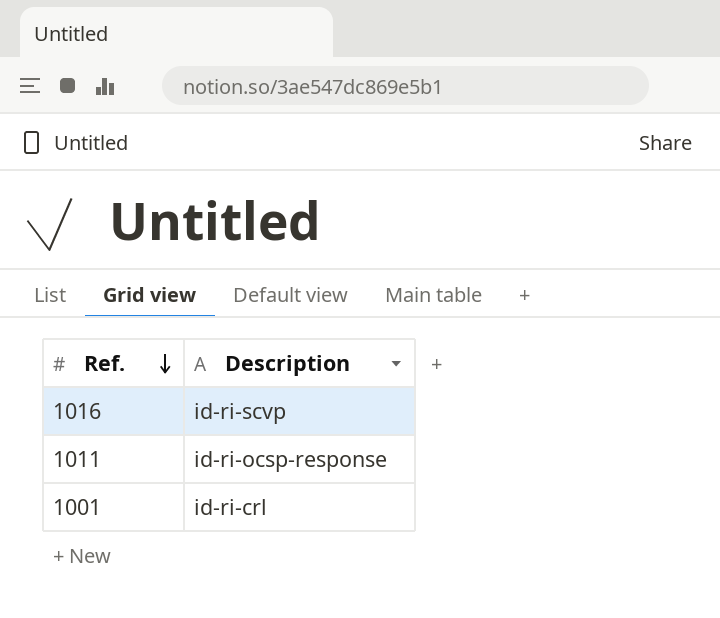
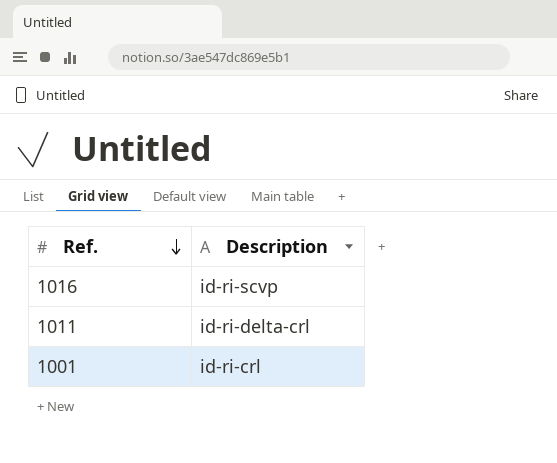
1011 | Description: id-ri-ocsp-response -> id-ri-delta-crl

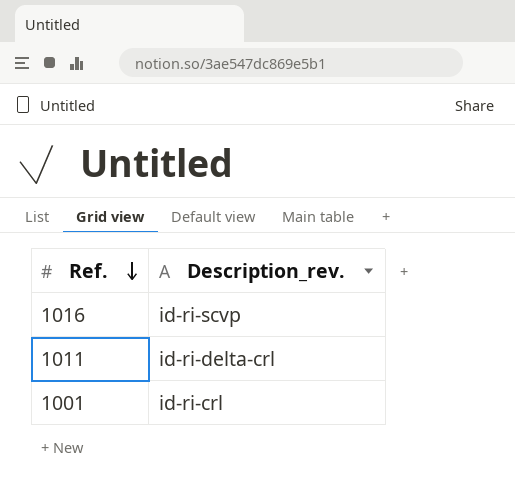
column name: Description -> Description_rev.

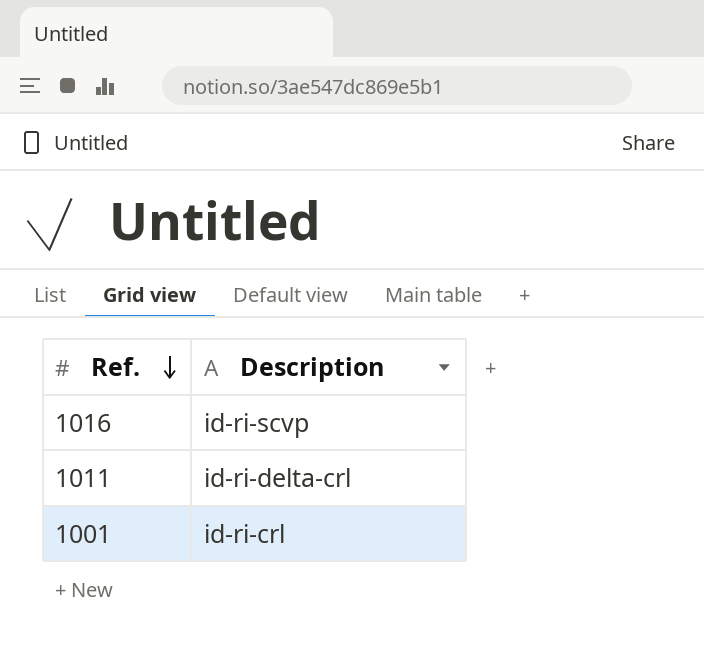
column name: Description_rev. -> Description

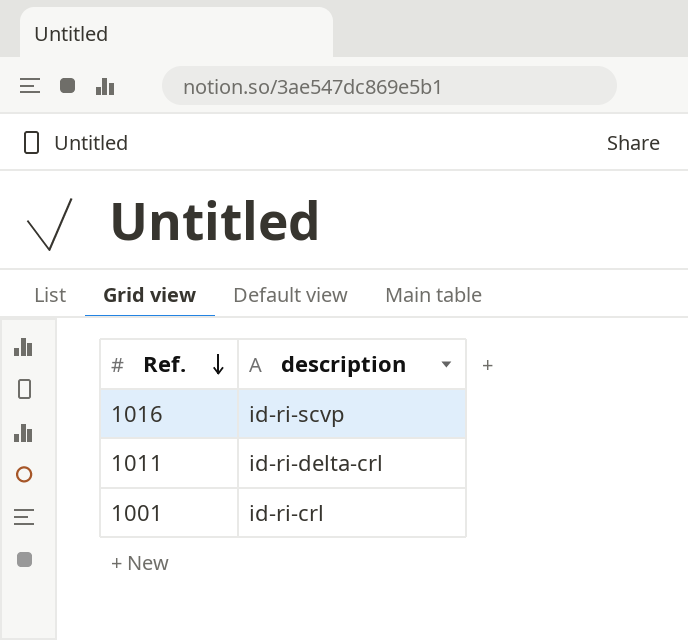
column name: Description -> description

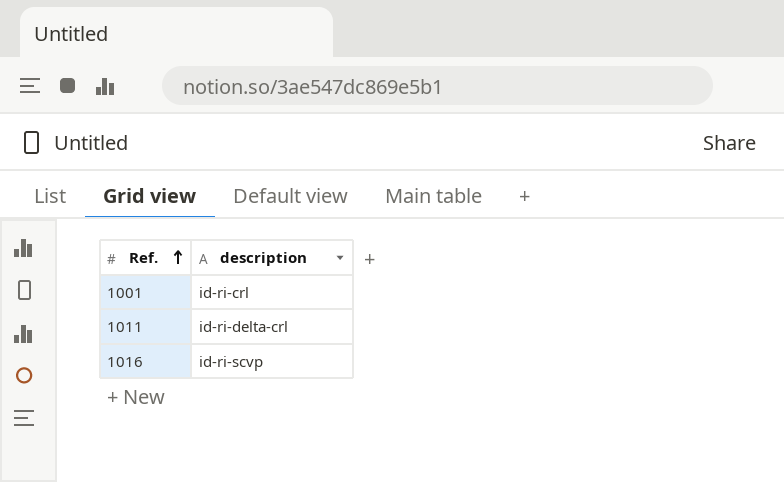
row order: Ref. descending -> Ref. ascending

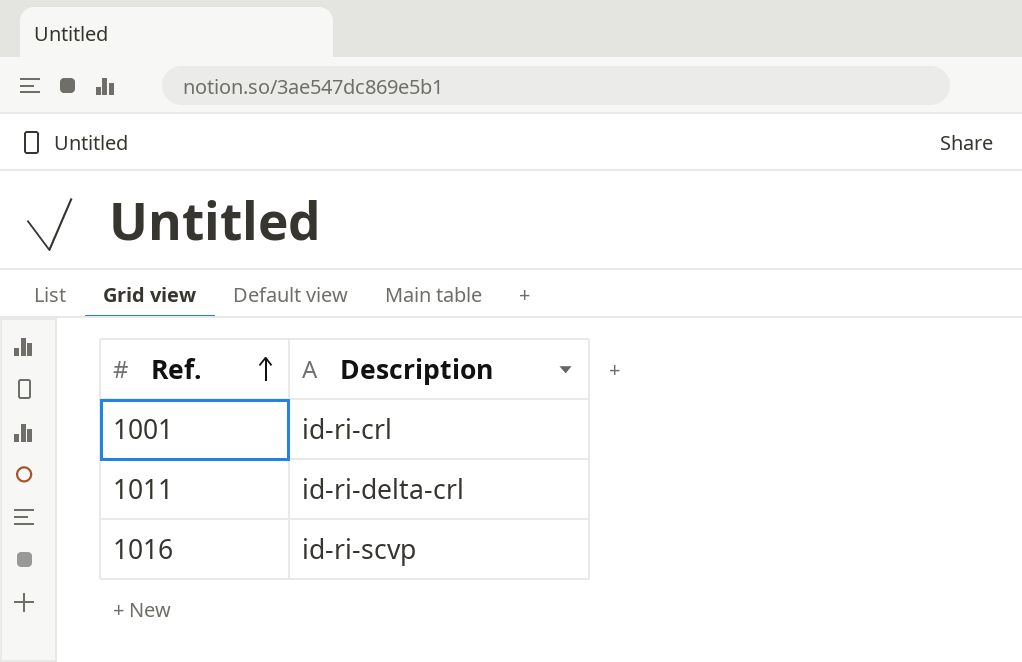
column name: description -> Description

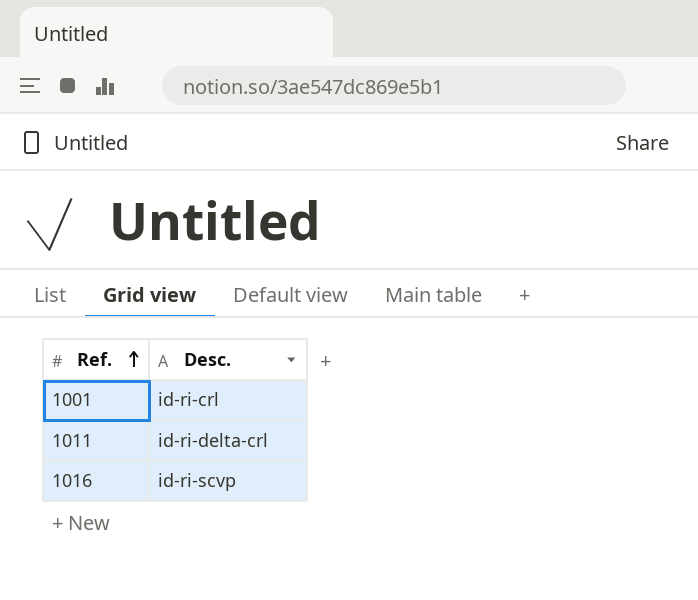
column name: Description -> Desc.

